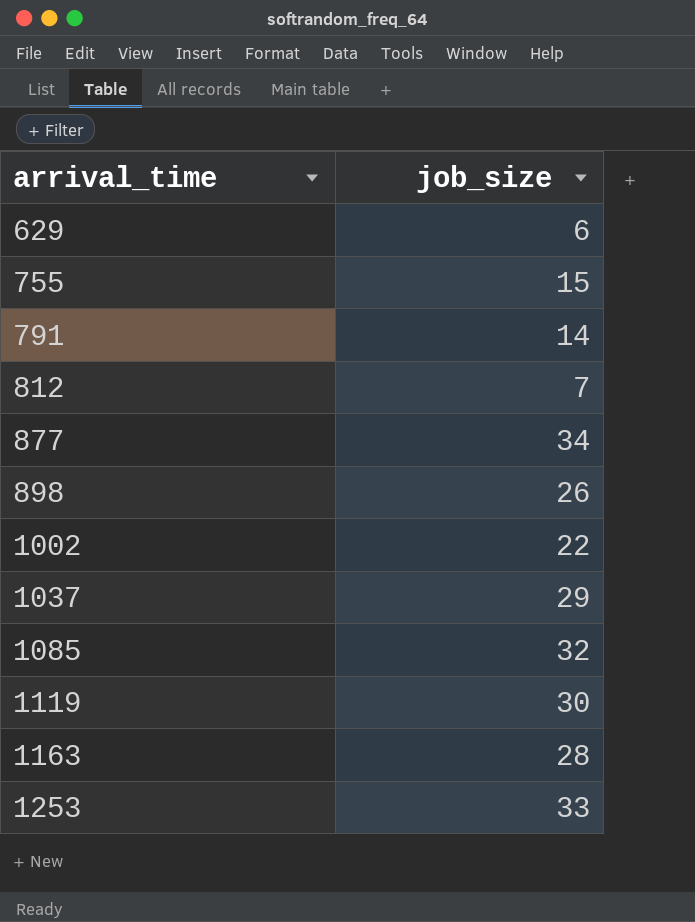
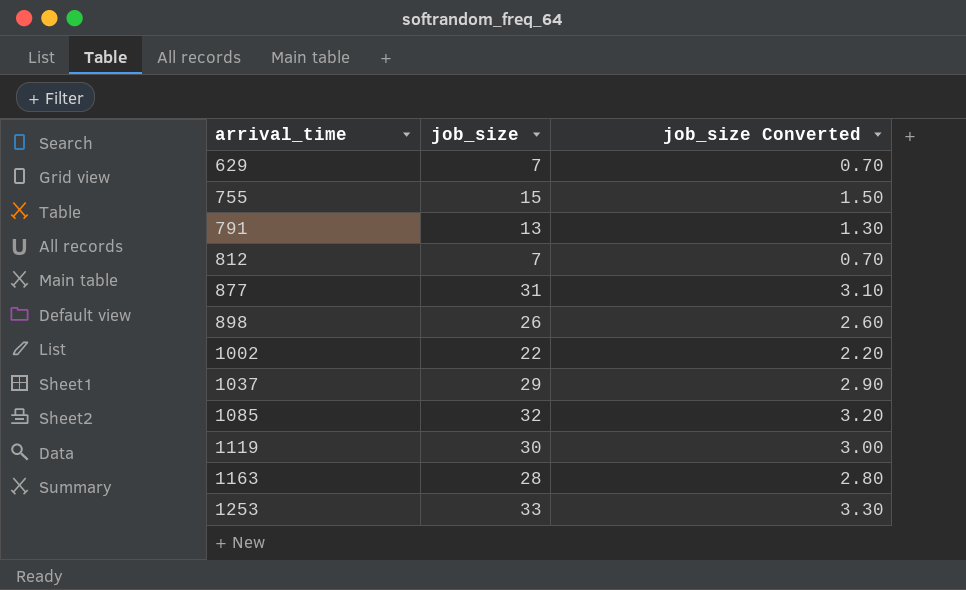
column job_size Converted | formula: none -> [job_size] * 0.1
629 | job_size: 6 -> 7
791 | job_size: 14 -> 13
877 | job_size: 34 -> 31

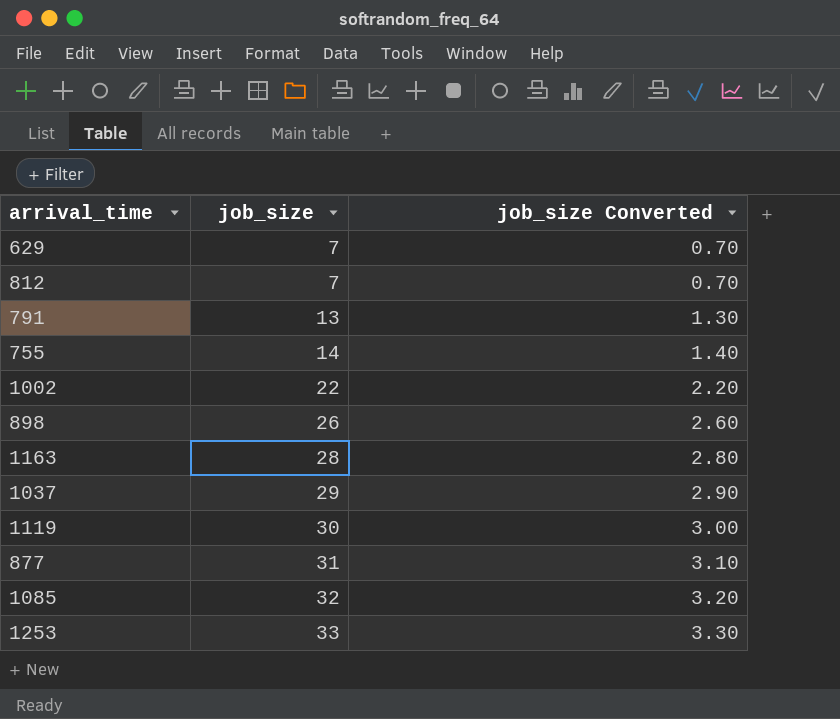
row order: arrival_time ascending -> job_size ascending
755 | job_size: 15 -> 14
755 | job_size Converted: 1.50 -> 1.40

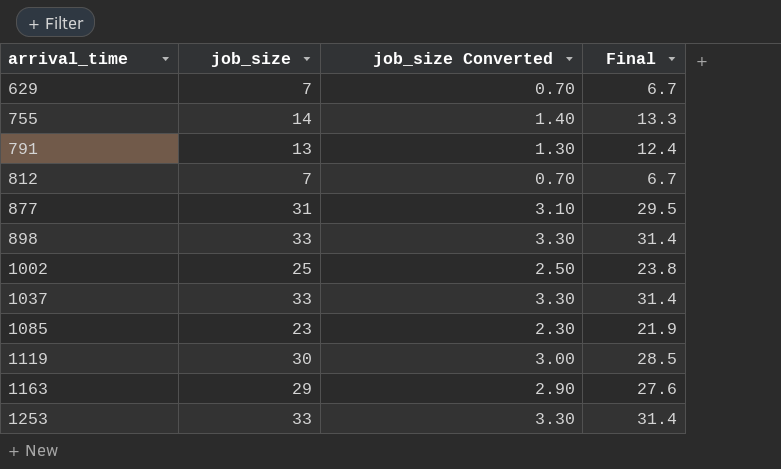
row order: job_size ascending -> arrival_time ascending
column Final | formula: none -> [job_size] * 0.95
898 | job_size: 26 -> 33
898 | job_size Converted: 2.60 -> 3.30
1002 | job_size: 22 -> 25
1002 | job_size Converted: 2.20 -> 2.50
1037 | job_size: 29 -> 33
1037 | job_size Converted: 2.90 -> 3.30
1085 | job_size: 32 -> 23
1085 | job_size Converted: 3.20 -> 2.30
1163 | job_size: 28 -> 29
1163 | job_size Converted: 2.80 -> 2.90

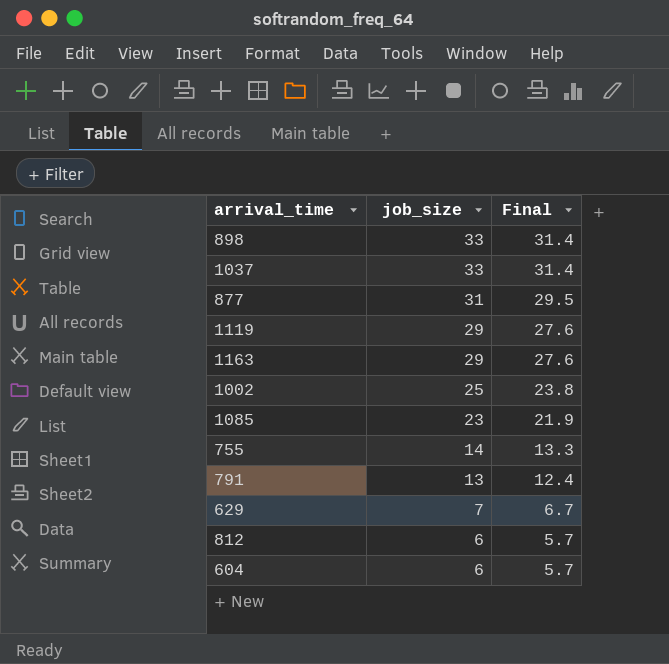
row order: arrival_time ascending -> job_size descending
column job_size Converted | formula: [job_size] * 0.1 -> none
row 1253: 33 | 3.30 | 31.4 -> none
1119 | job_size: 30 -> 29
1119 | Final: 28.5 -> 27.6
812 | job_size: 7 -> 6
812 | Final: 6.7 -> 5.7
row 604: none -> 6 | 5.7

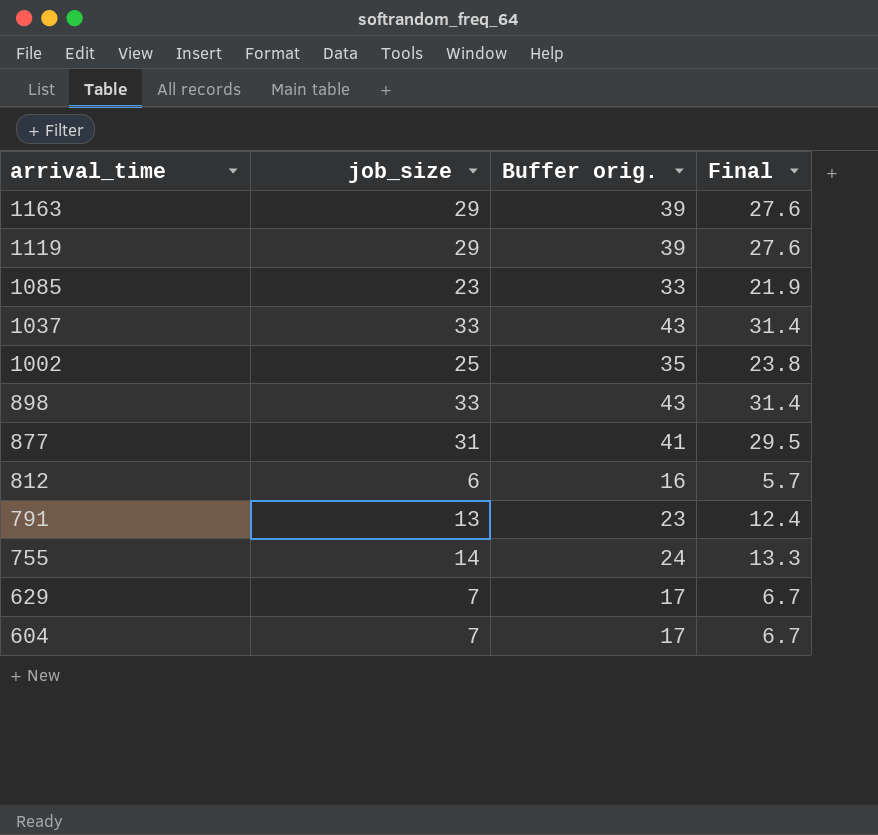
row order: job_size descending -> arrival_time descending
column Buffer orig. | formula: none -> [job_size] + 10
604 | job_size: 6 -> 7
604 | Final: 5.7 -> 6.7

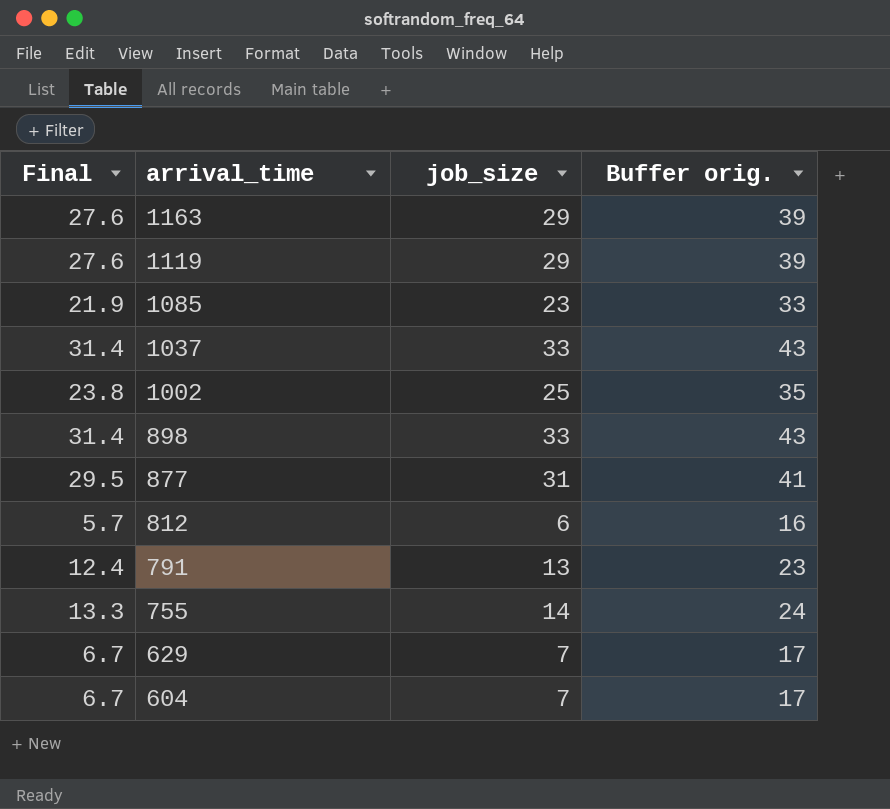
column Final | position: 4 -> 1

